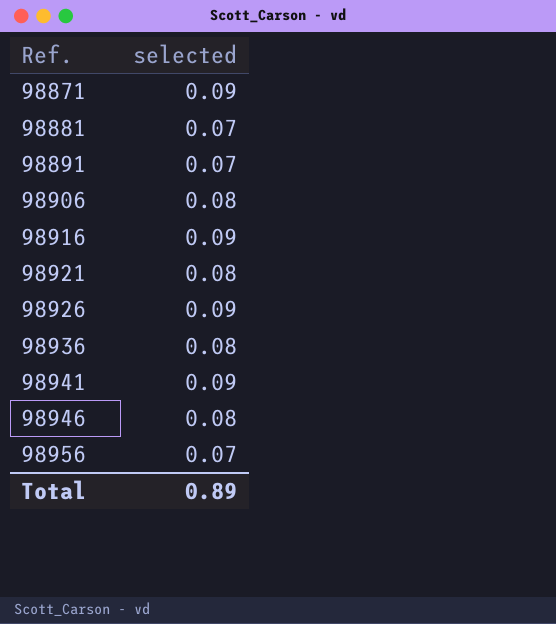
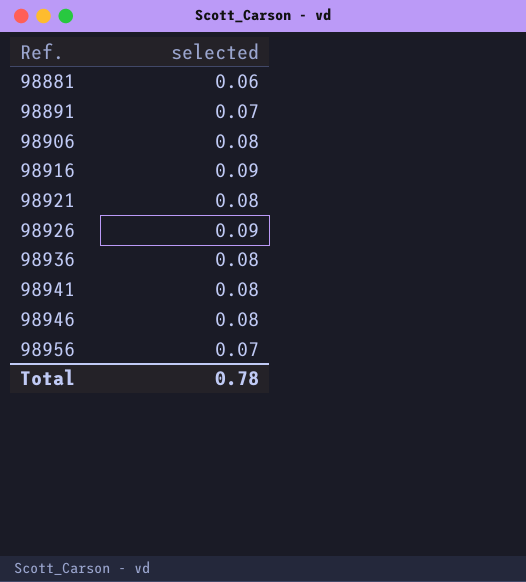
row 98871: 0.09 -> none
98881 | selected: 0.07 -> 0.06
98941 | selected: 0.09 -> 0.08
Total | selected: 0.89 -> 0.78

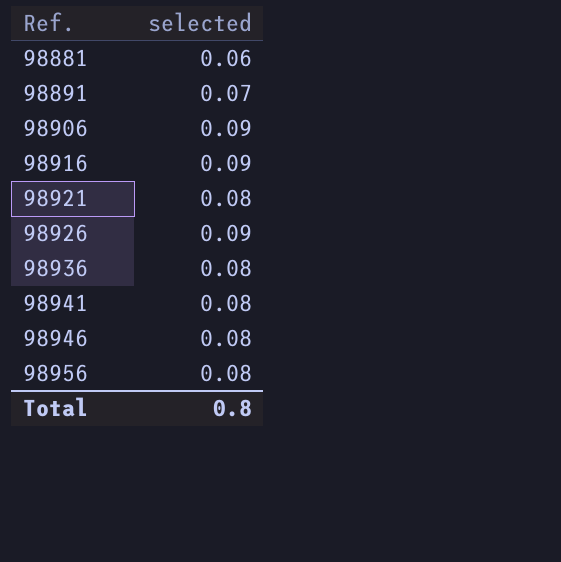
98906 | selected: 0.08 -> 0.09
98956 | selected: 0.07 -> 0.08
Total | selected: 0.78 -> 0.8

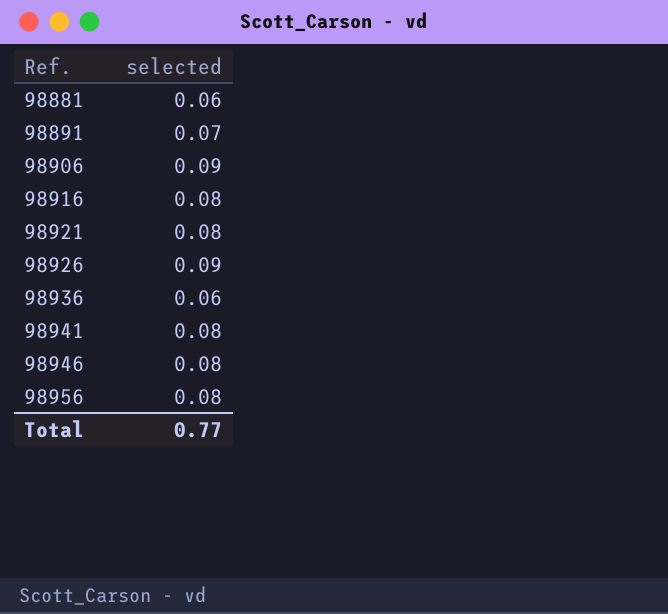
98916 | selected: 0.09 -> 0.08
98936 | selected: 0.08 -> 0.06
Total | selected: 0.8 -> 0.77

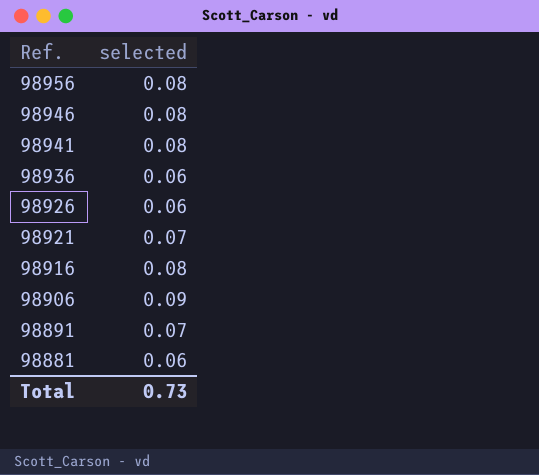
row order: Ref. ascending -> Ref. descending
98926 | selected: 0.09 -> 0.06
98921 | selected: 0.08 -> 0.07
Total | selected: 0.77 -> 0.73

